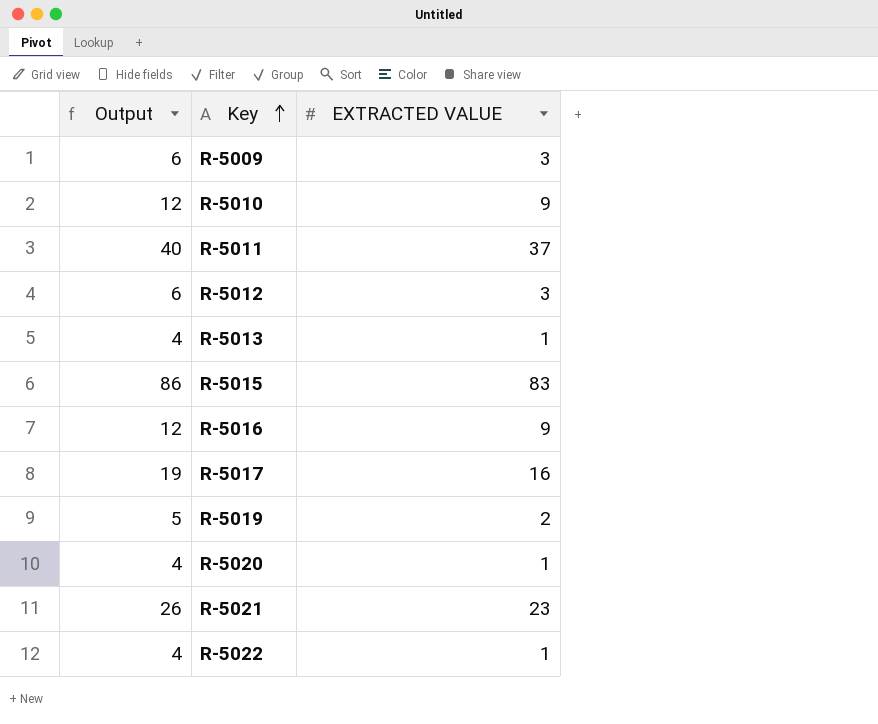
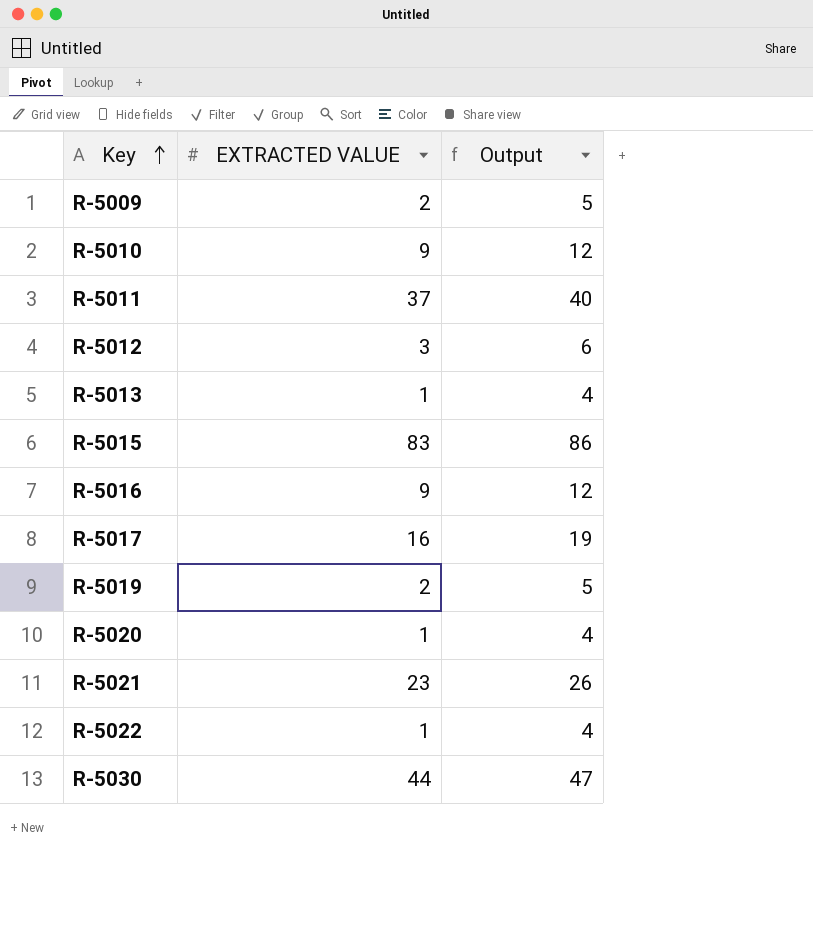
column Output | position: 1 -> 3
R-5009 | EXTRACTED VALUE: 3 -> 2
R-5009 | Output: 6 -> 5
row R-5030: none -> 44 | 47

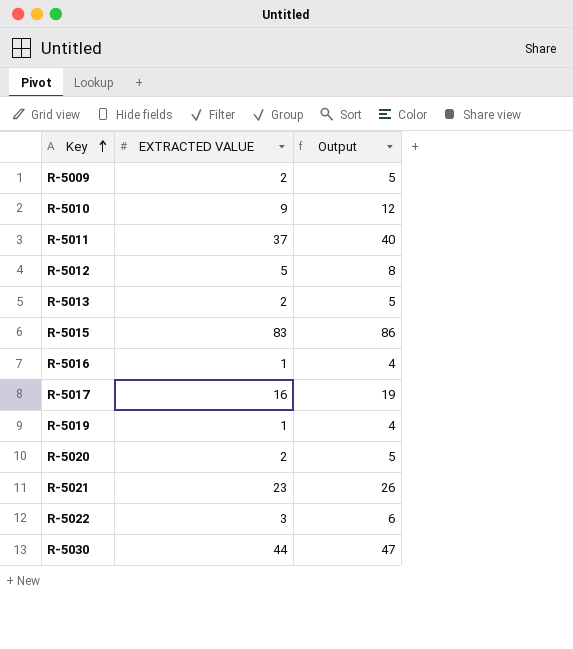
R-5012 | EXTRACTED VALUE: 3 -> 5
R-5012 | Output: 6 -> 8
R-5013 | EXTRACTED VALUE: 1 -> 2
R-5013 | Output: 4 -> 5
R-5016 | EXTRACTED VALUE: 9 -> 1
R-5016 | Output: 12 -> 4
R-5019 | EXTRACTED VALUE: 2 -> 1
R-5019 | Output: 5 -> 4
R-5020 | EXTRACTED VALUE: 1 -> 2
R-5020 | Output: 4 -> 5
R-5022 | EXTRACTED VALUE: 1 -> 3
R-5022 | Output: 4 -> 6

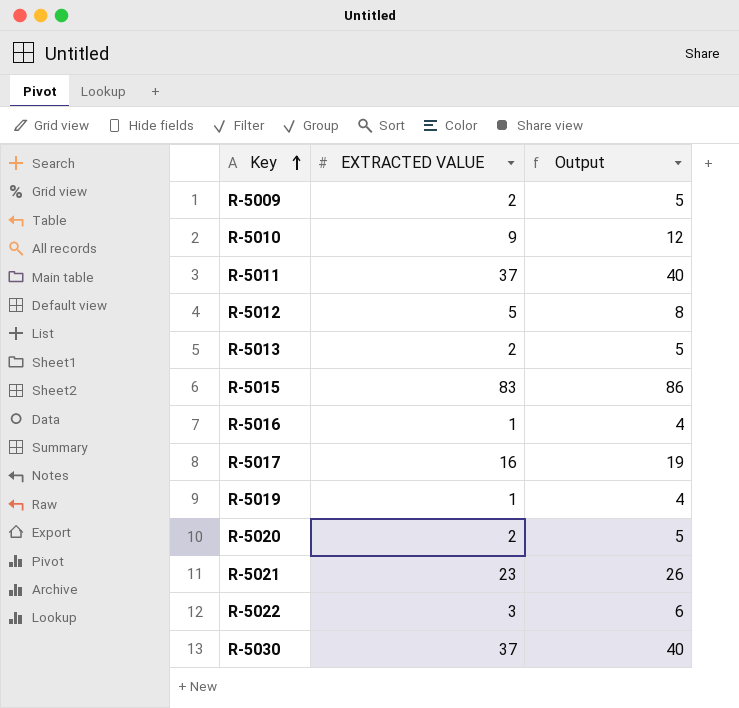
R-5030 | EXTRACTED VALUE: 44 -> 37
R-5030 | Output: 47 -> 40

